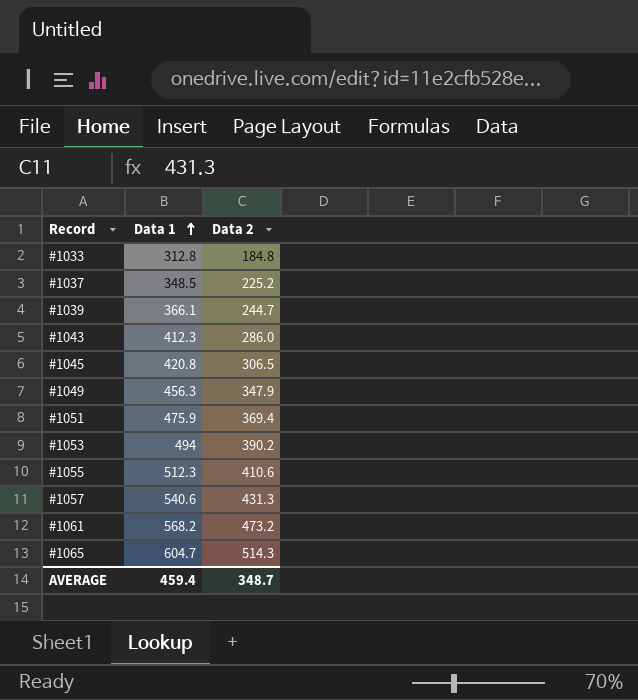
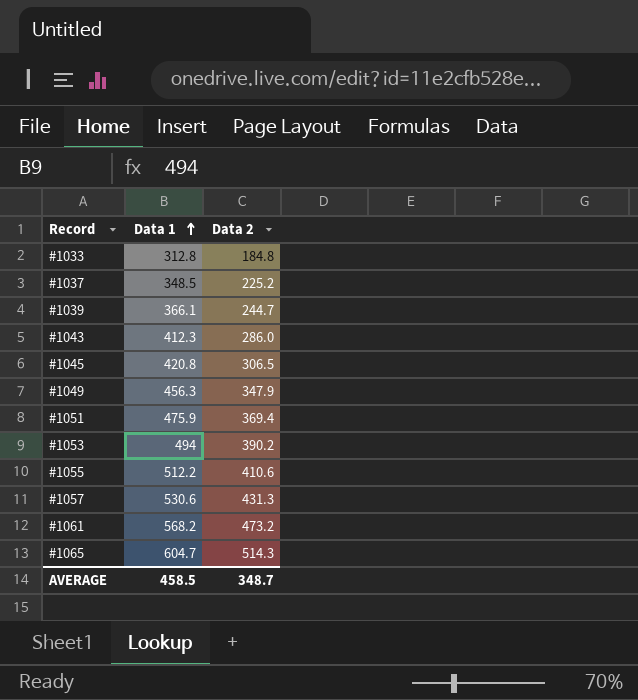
#1055 | Data 1: 512.3 -> 512.2
#1057 | Data 1: 540.6 -> 530.6
AVERAGE | Data 1: 459.4 -> 458.5

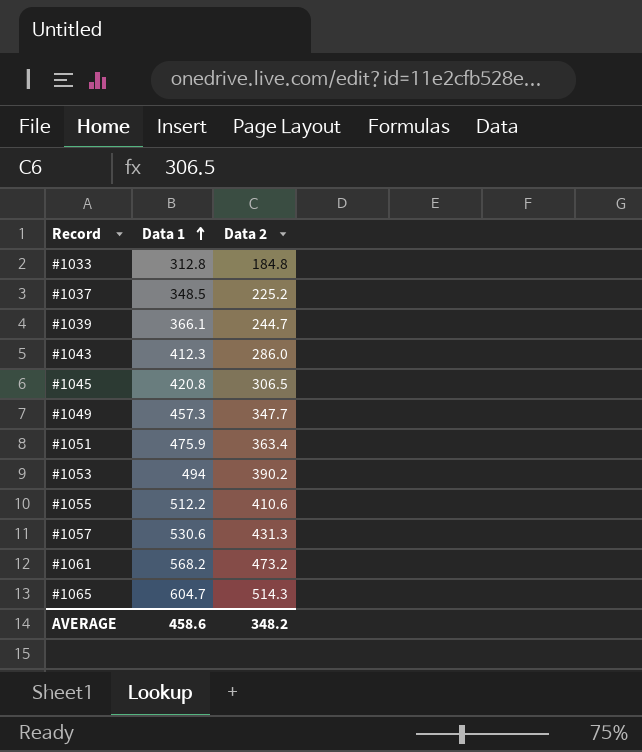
#1049 | Data 1: 456.3 -> 457.3
#1049 | Data 2: 347.9 -> 347.7
#1051 | Data 2: 369.4 -> 363.4
AVERAGE | Data 1: 458.5 -> 458.6
AVERAGE | Data 2: 348.7 -> 348.2

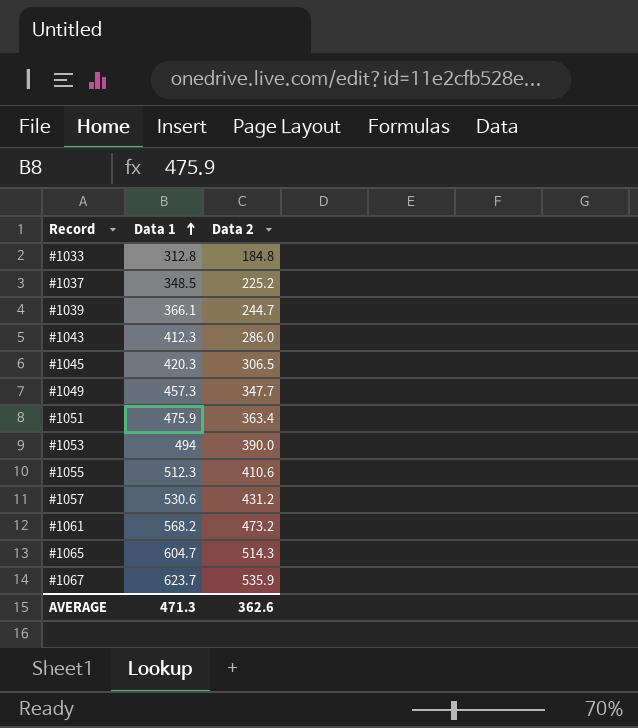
#1045 | Data 1: 420.8 -> 420.3
#1053 | Data 2: 390.2 -> 390.0
#1055 | Data 1: 512.2 -> 512.3
#1057 | Data 2: 431.3 -> 431.2
row #1067: none -> 623.7 | 535.9
AVERAGE | Data 1: 458.6 -> 471.3
AVERAGE | Data 2: 348.2 -> 362.6

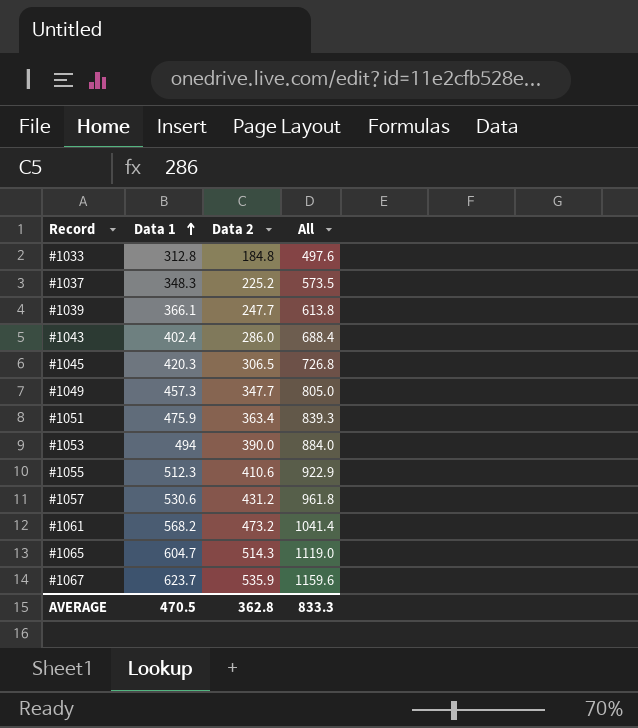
column All | formula: none -> [Data 1] + [Data 2]
#1037 | Data 1: 348.5 -> 348.3
#1039 | Data 2: 244.7 -> 247.7
#1043 | Data 1: 412.3 -> 402.4
AVERAGE | Data 1: 471.3 -> 470.5
AVERAGE | Data 2: 362.6 -> 362.8

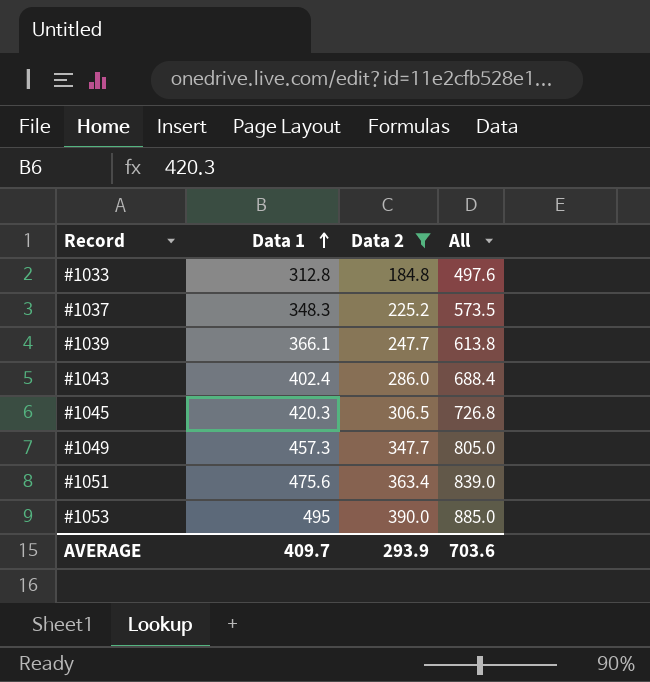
filter: none -> Data 2 <= 390.0
#1051 | Data 1: 475.9 -> 475.6
#1051 | All: 839.3 -> 839.0
#1053 | Data 1: 494 -> 495
#1053 | All: 884.0 -> 885.0
AVERAGE | Data 1: 470.5 -> 409.7
AVERAGE | Data 2: 362.8 -> 293.9
AVERAGE | All: 833.3 -> 703.6

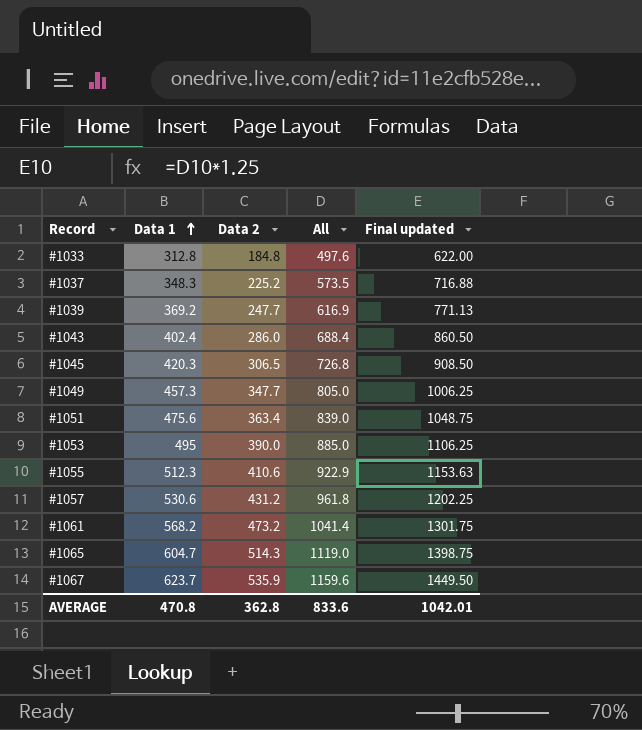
filter: Data 2 <= 390.0 -> none
column Final updated | formula: none -> [All] * 1.25
#1039 | Data 1: 366.1 -> 369.2
#1039 | All: 613.8 -> 616.9
AVERAGE | Data 1: 409.7 -> 470.8
AVERAGE | Data 2: 293.9 -> 362.8
AVERAGE | All: 703.6 -> 833.6

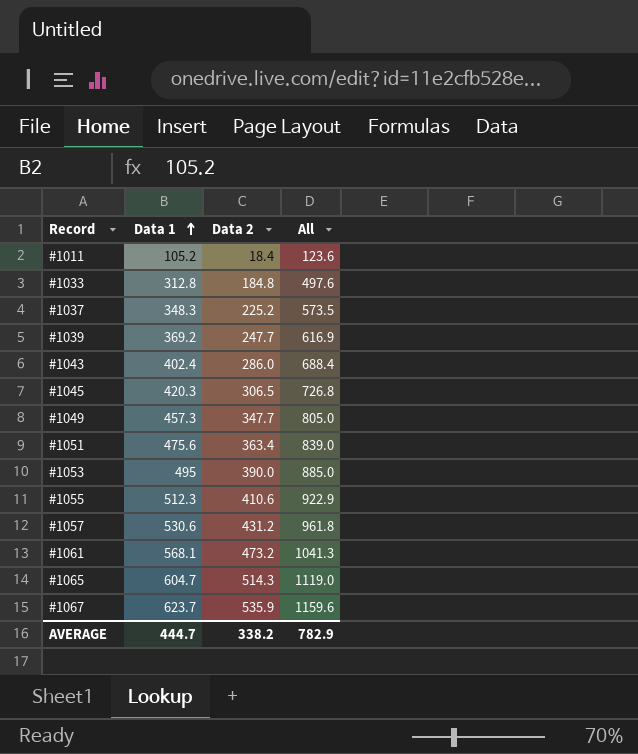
column Final updated | formula: [All] * 1.25 -> none
row #1011: none -> 105.2 | 18.4 | 123.6
#1061 | Data 1: 568.2 -> 568.1
#1061 | All: 1041.4 -> 1041.3
AVERAGE | Data 1: 470.8 -> 444.7
AVERAGE | Data 2: 362.8 -> 338.2
AVERAGE | All: 833.6 -> 782.9

